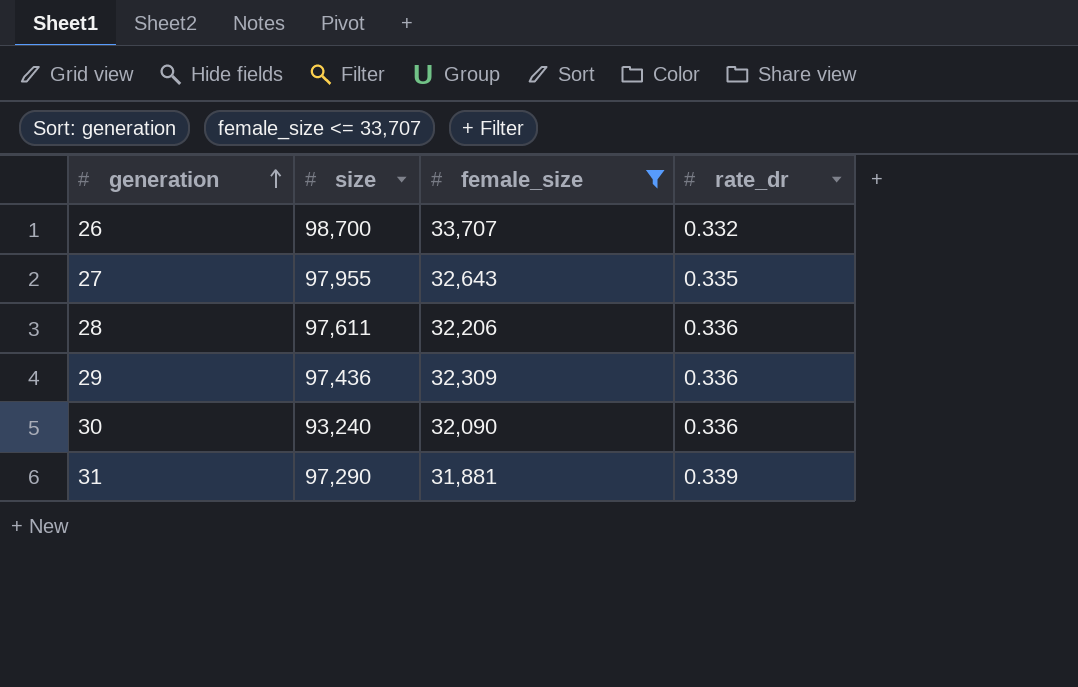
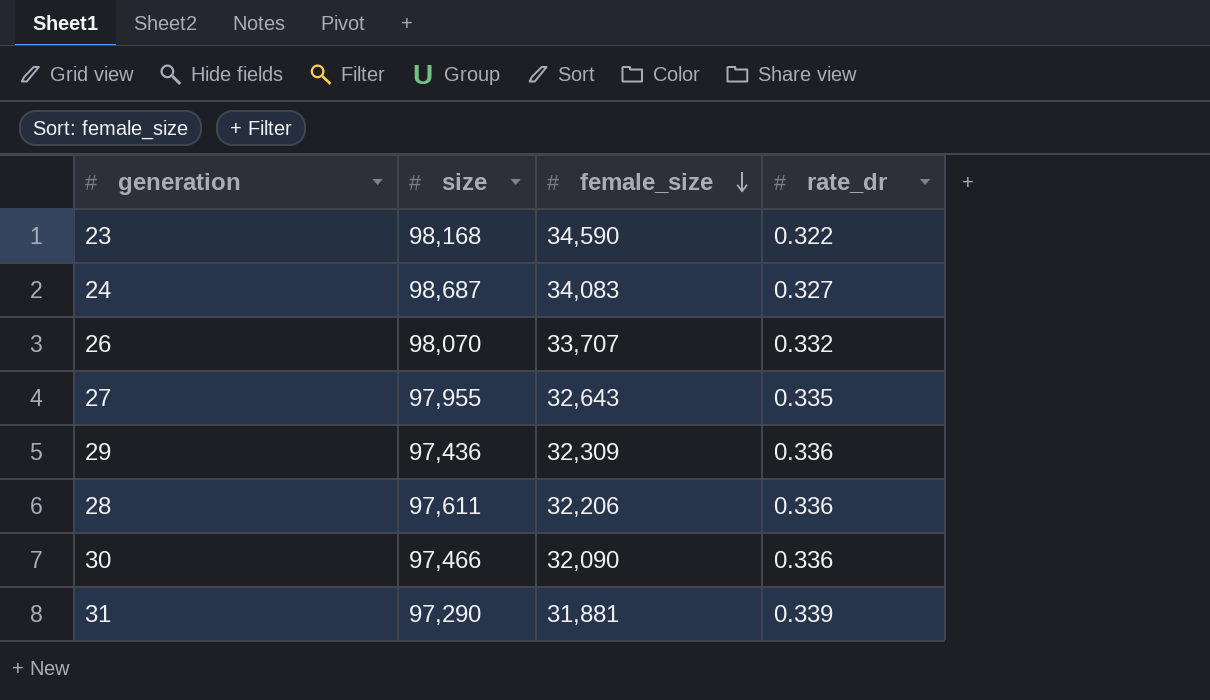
filter: female_size <= 33,707 -> none
row order: generation ascending -> female_size descending
26 | size: 98,700 -> 98,070
30 | size: 93,240 -> 97,466

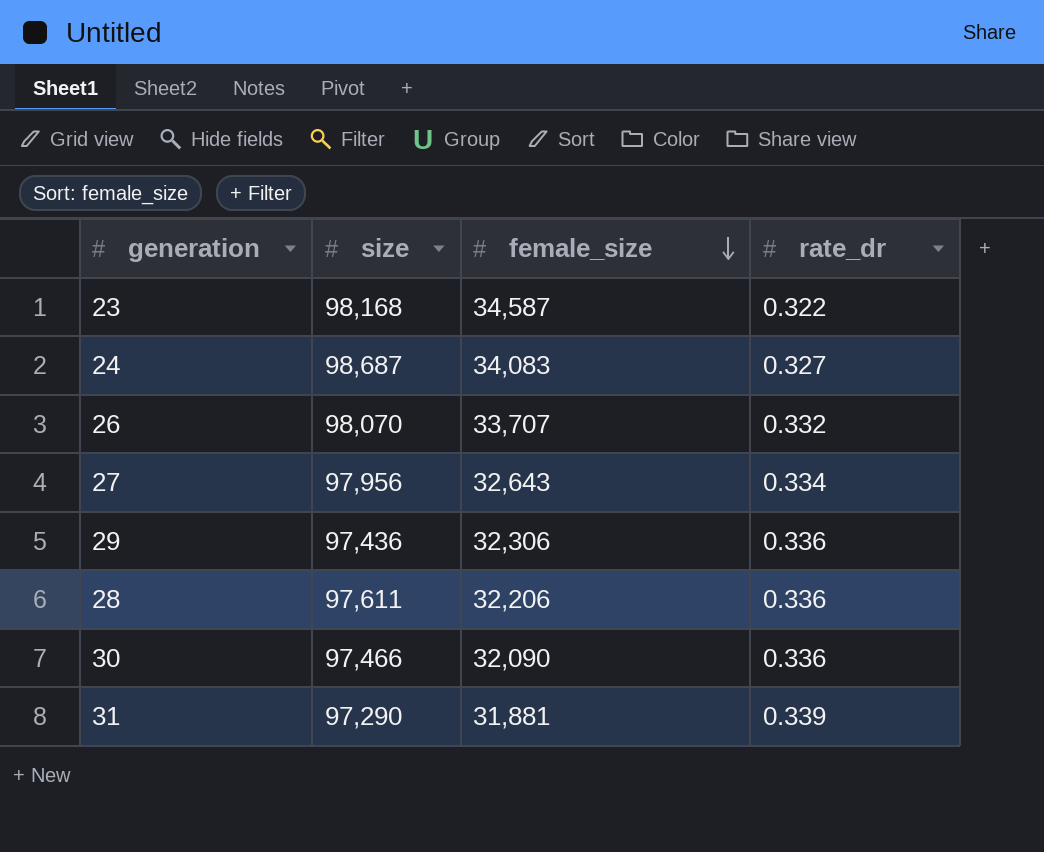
23 | female_size: 34,590 -> 34,587
27 | size: 97,955 -> 97,956
27 | rate_dr: 0.335 -> 0.334
29 | female_size: 32,309 -> 32,306

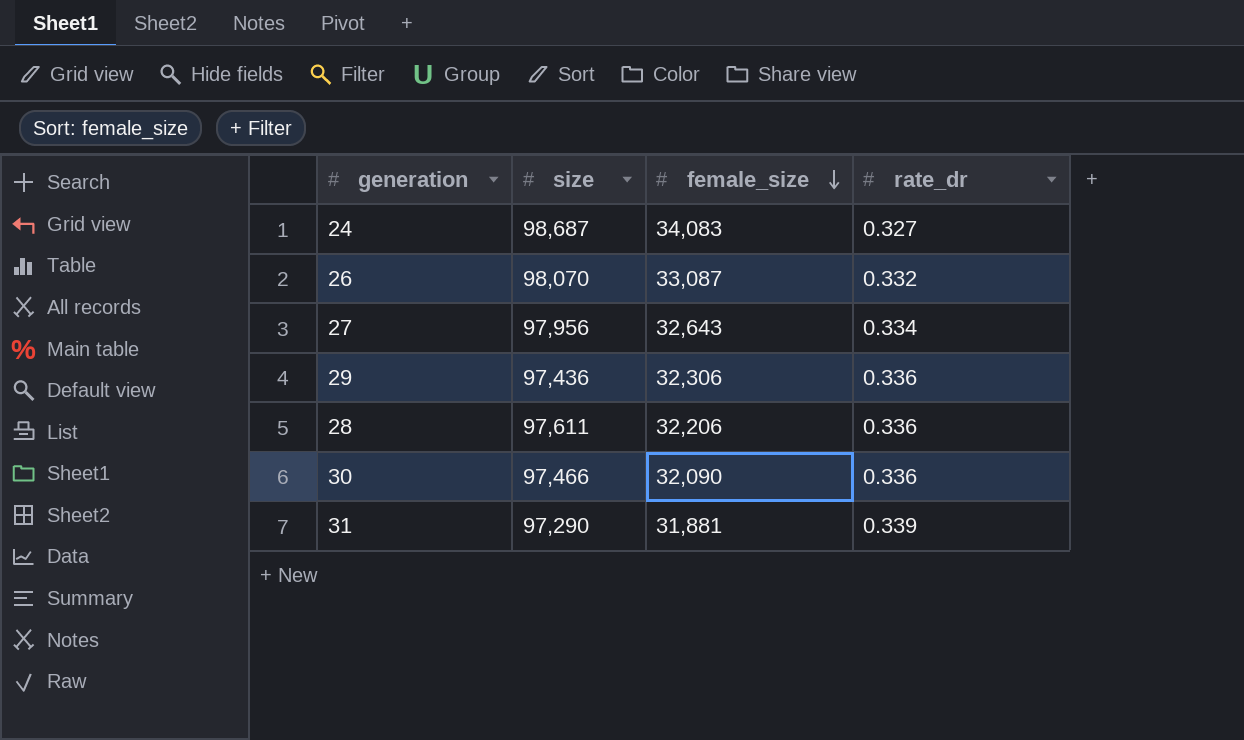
row 23: 98,168 | 34,587 | 0.322 -> none
26 | female_size: 33,707 -> 33,087

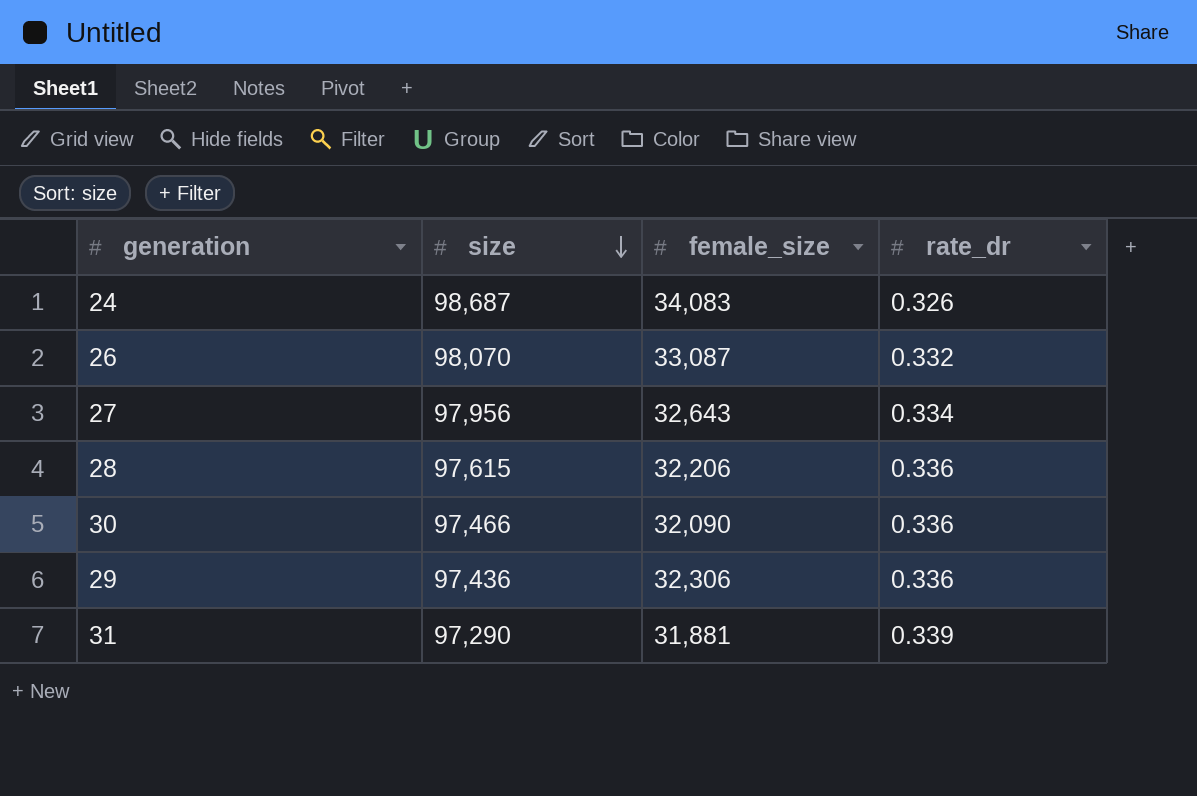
row order: female_size descending -> size descending
24 | rate_dr: 0.327 -> 0.326
28 | size: 97,611 -> 97,615

